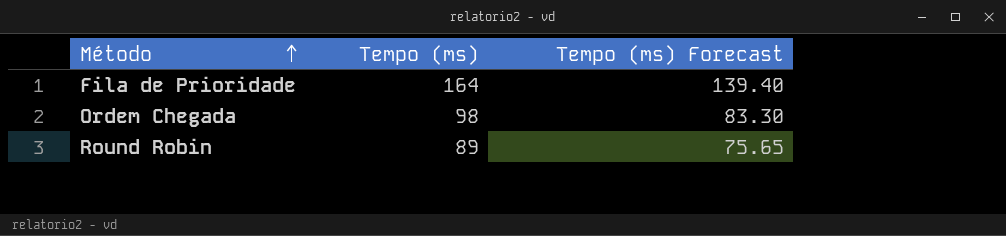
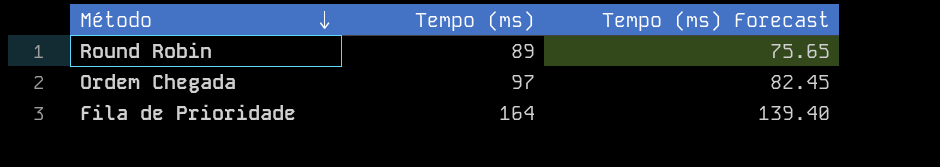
row order: Método ascending -> Método descending
Ordem Chegada | Tempo (ms): 98 -> 97
Ordem Chegada | Tempo (ms) Forecast: 83.30 -> 82.45

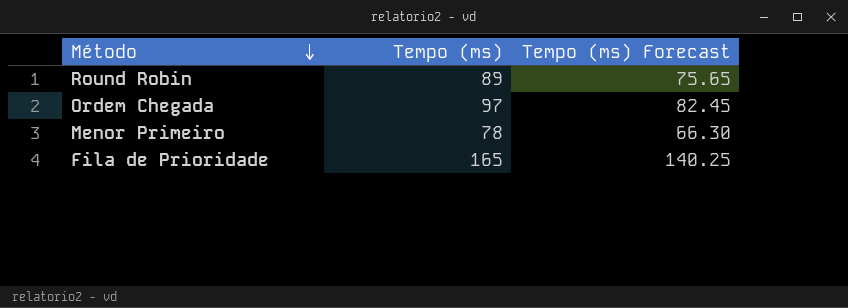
row Menor Primeiro: none -> 78 | 66.30
Fila de Prioridade | Tempo (ms): 164 -> 165
Fila de Prioridade | Tempo (ms) Forecast: 139.40 -> 140.25

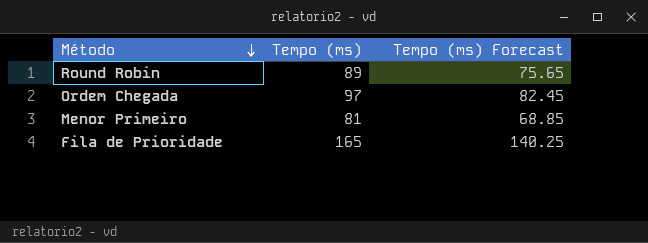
Menor Primeiro | Tempo (ms): 78 -> 81
Menor Primeiro | Tempo (ms) Forecast: 66.30 -> 68.85

